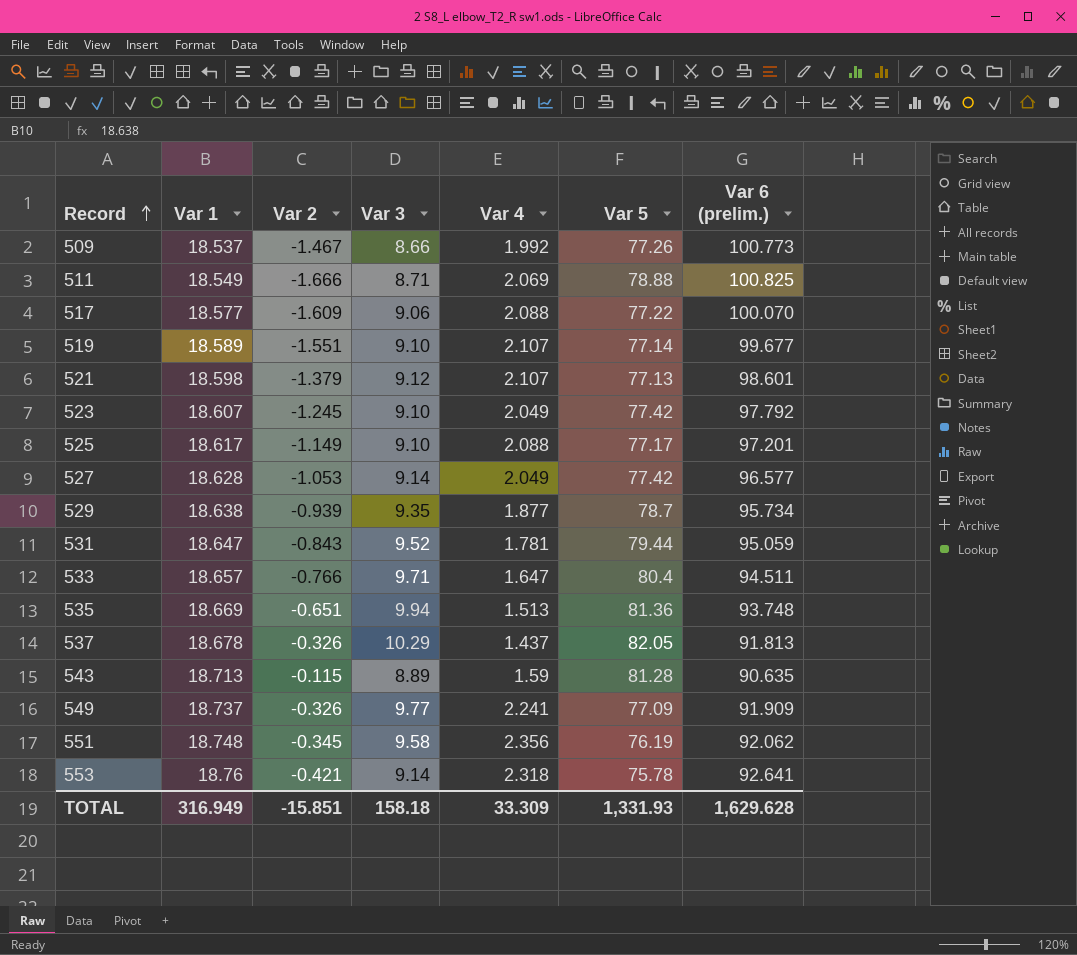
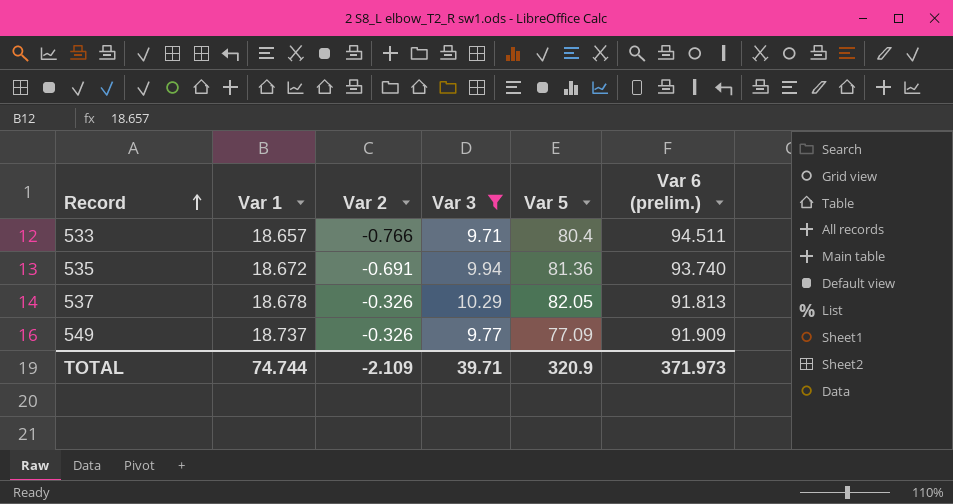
filter: none -> Var 3 >= 9.71
column Var 4 | position: 5 -> none
535 | Var 1: 18.669 -> 18.672
535 | Var 2: -0.651 -> -0.691
535 | Var 6 (prelim.): 93.748 -> 93.740
TOTAL | Var 1: 316.949 -> 74.744
TOTAL | Var 2: -15.851 -> -2.109
TOTAL | Var 3: 158.18 -> 39.71
TOTAL | Var 5: 1,331.93 -> 320.9
TOTAL | Var 6 (prelim.): 1,629.628 -> 371.973

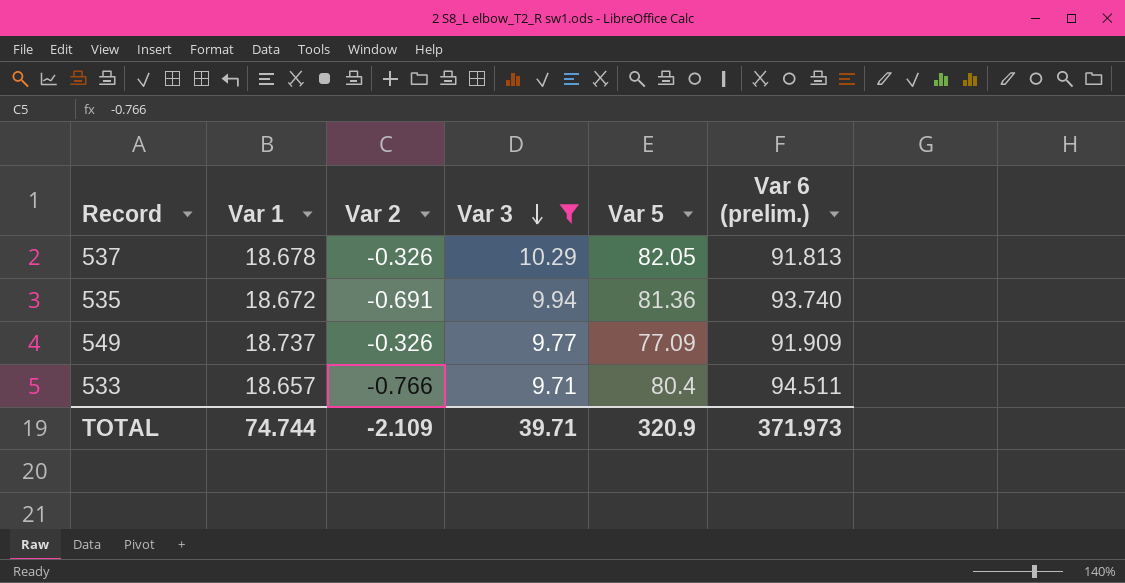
row order: Record ascending -> Var 3 descending

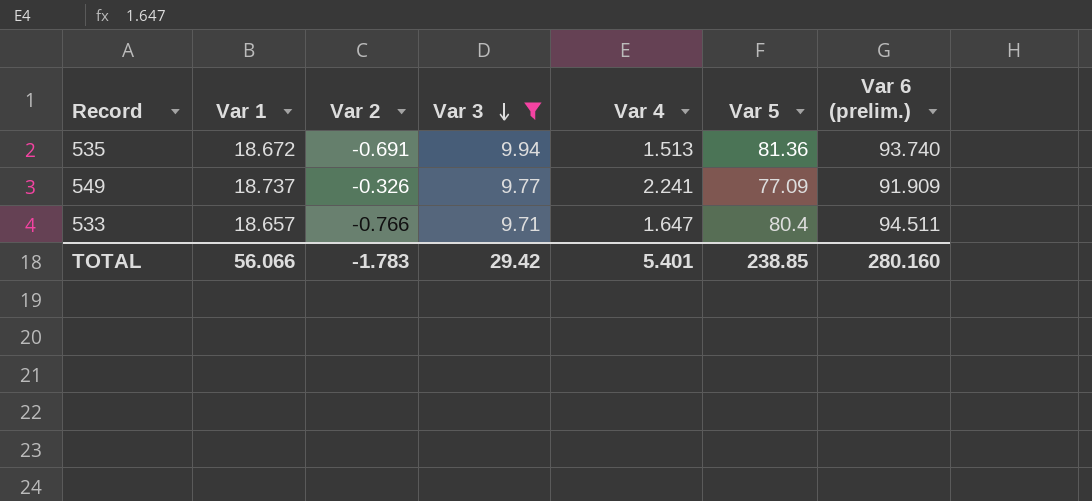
column Var 4 | position: none -> 5
row 537: 18.678 | -0.326 | 10.29 | 82.05 | 91.813 -> none
TOTAL | Var 1: 74.744 -> 56.066
TOTAL | Var 2: -2.109 -> -1.783
TOTAL | Var 3: 39.71 -> 29.42
TOTAL | Var 5: 320.9 -> 238.85
TOTAL | Var 6 (prelim.): 371.973 -> 280.160

